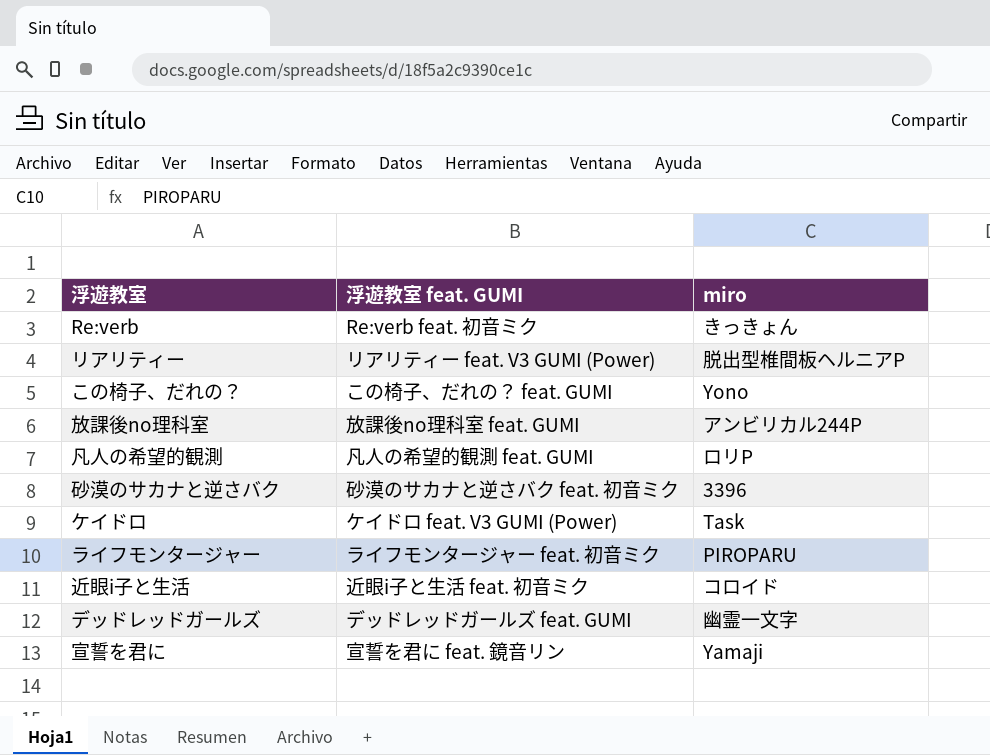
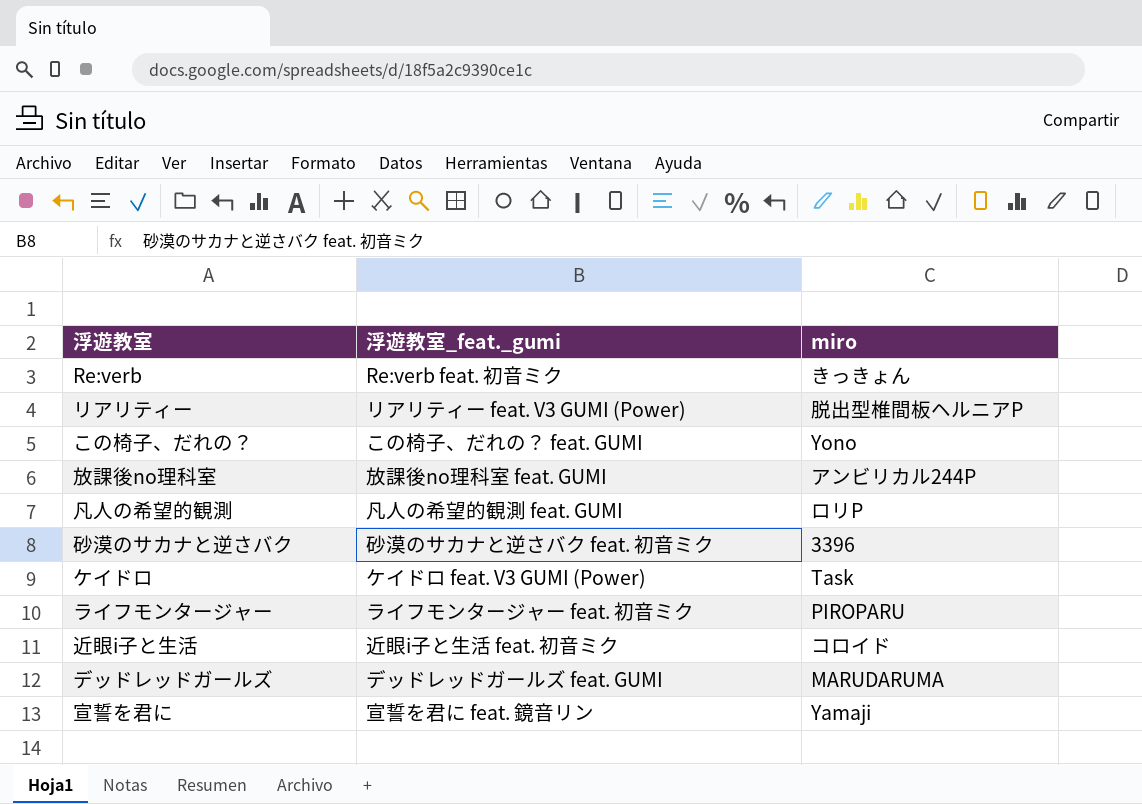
column name: 浮遊教室 feat. GUMI -> 浮遊教室_feat._gumi
デッドレッドガールズ | miro: 幽霊一文字 -> MARUDARUMA

